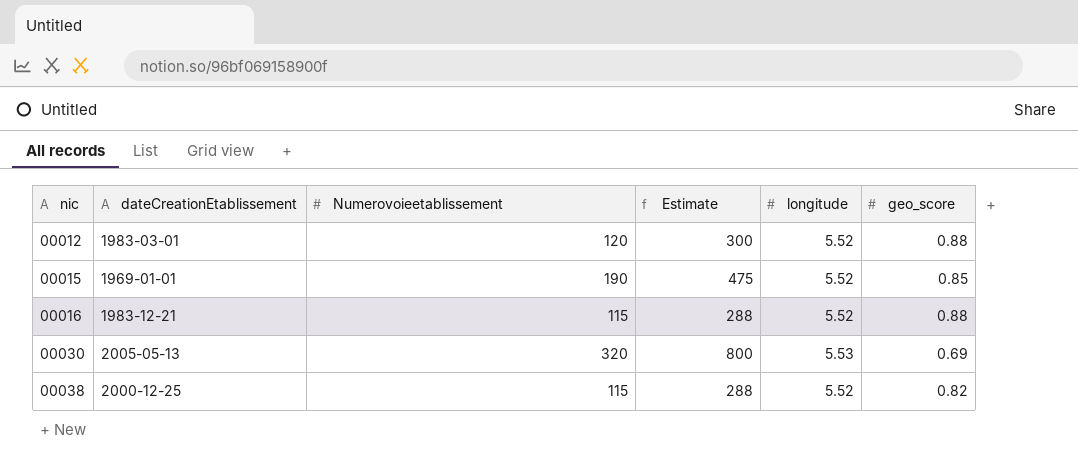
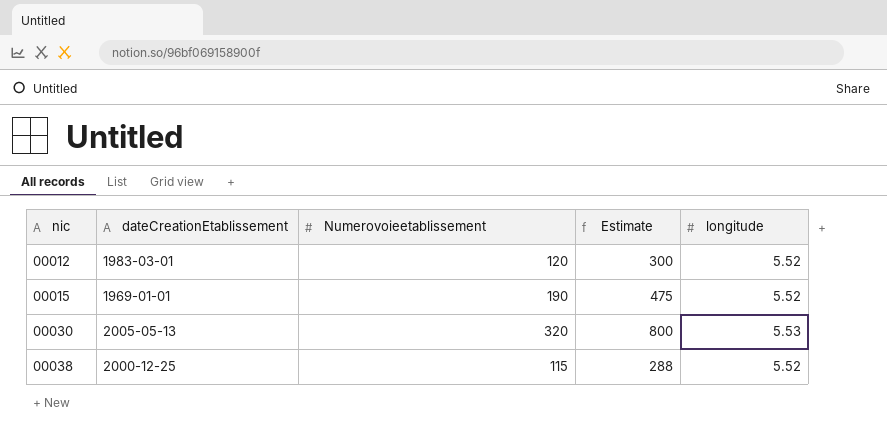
column geo_score | position: 6 -> none
row 00016: 1983-12-21 | 115 | 288 | 5.52 | 0.88 -> none

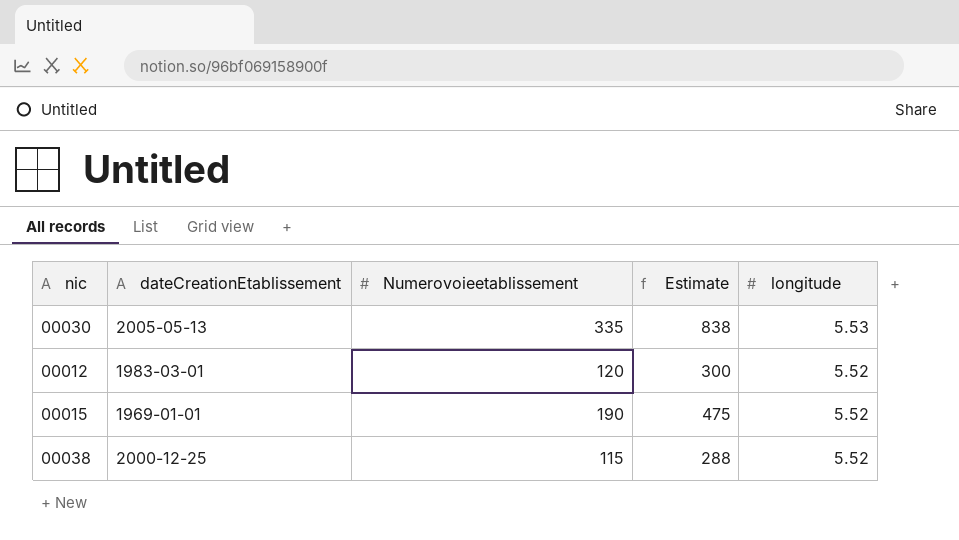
row order: nic ascending -> longitude descending
00030 | Numerovoieetablissement: 320 -> 335
00030 | Estimate: 800 -> 838

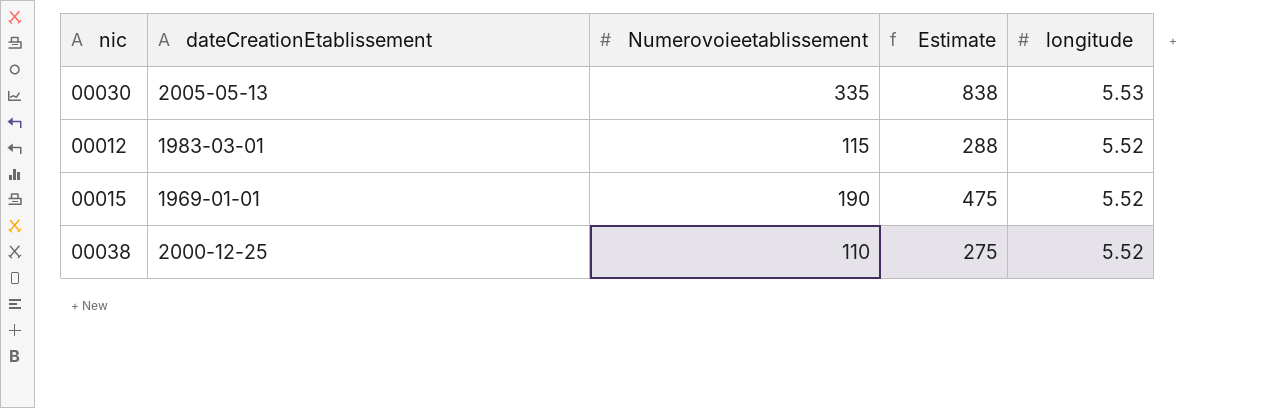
00012 | Numerovoieetablissement: 120 -> 115
00012 | Estimate: 300 -> 288
00038 | Numerovoieetablissement: 115 -> 110
00038 | Estimate: 288 -> 275

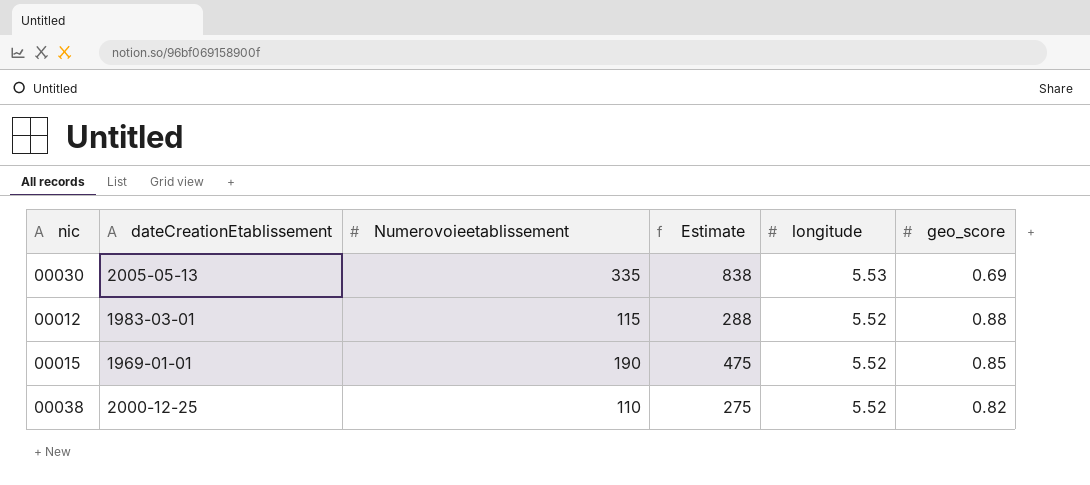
column geo_score | position: none -> 6

